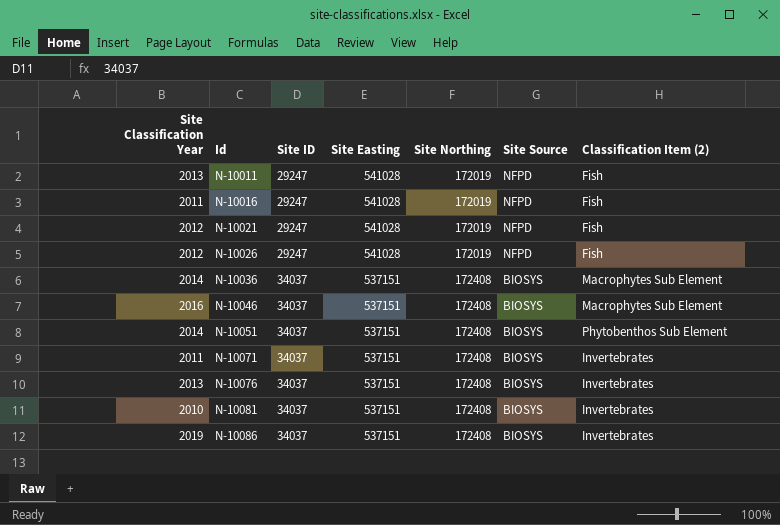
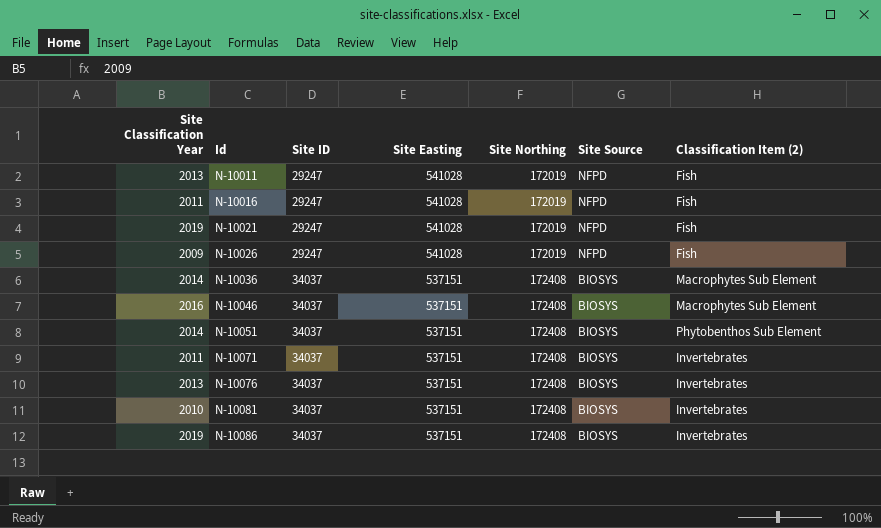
N-10021 | Site Classification Year: 2012 -> 2019
N-10026 | Site Classification Year: 2012 -> 2009

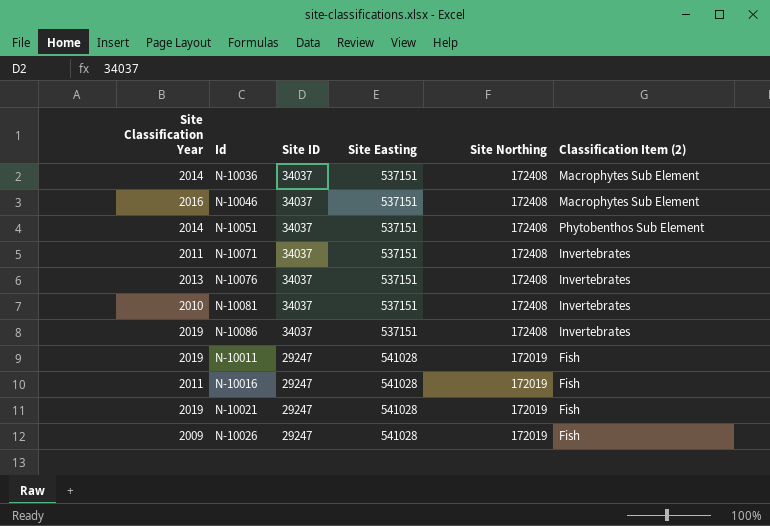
row order: Id ascending -> Site ID descending
column Site Source | position: 6 -> none
N-10011 | Site Classification Year: 2013 -> 2019

